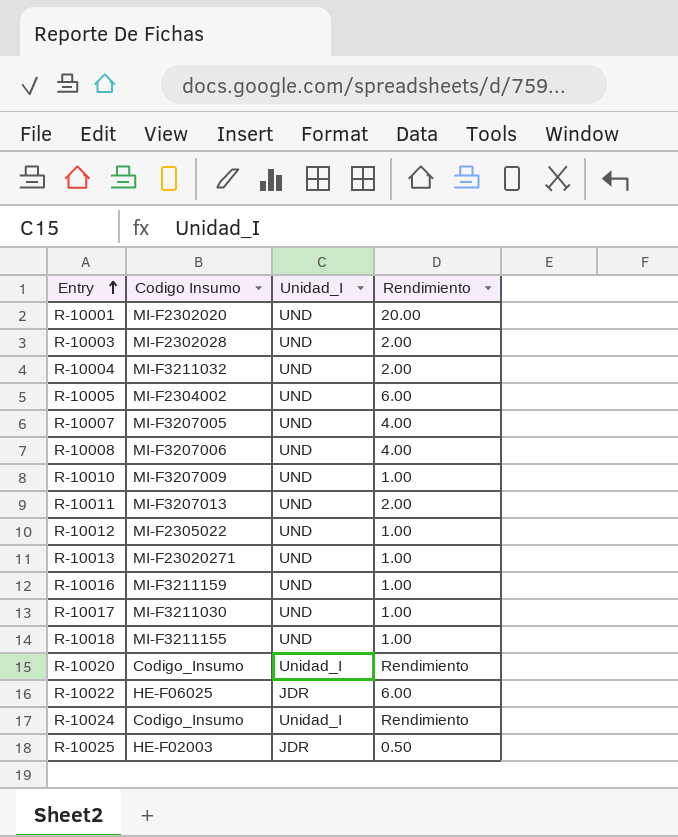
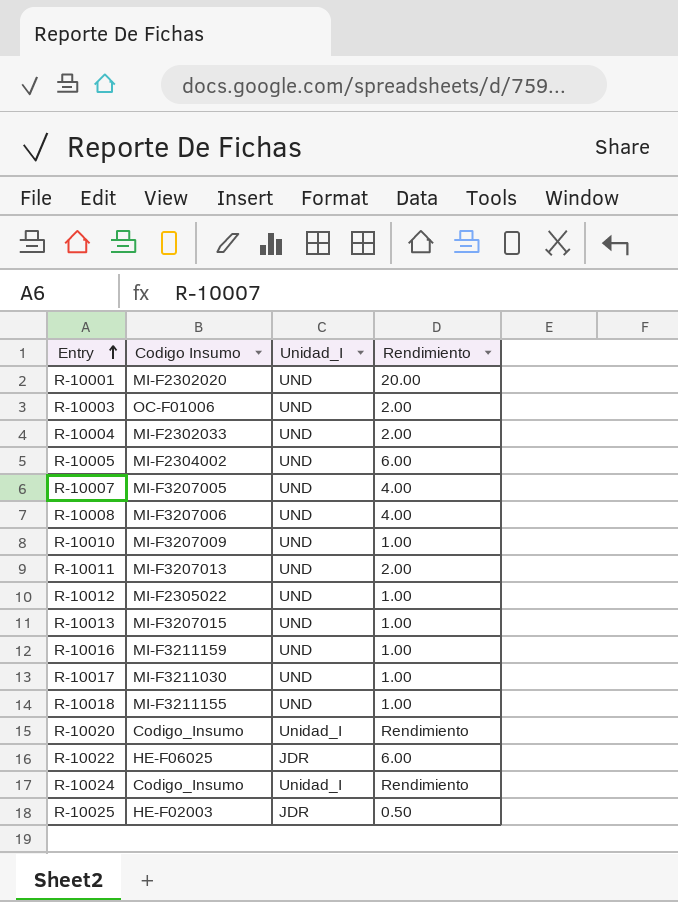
R-10003 | Codigo Insumo: MI-F2302028 -> OC-F01006
R-10004 | Codigo Insumo: MI-F3211032 -> MI-F2302033
R-10013 | Codigo Insumo: MI-F23020271 -> MI-F3207015

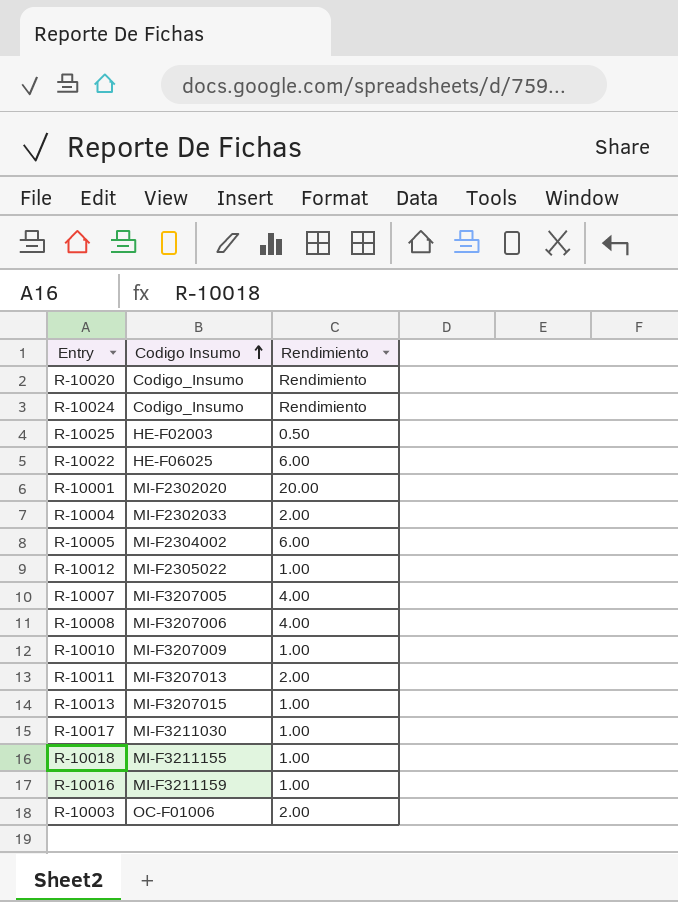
row order: Entry ascending -> Codigo Insumo ascending
column Unidad_I | position: 3 -> none

